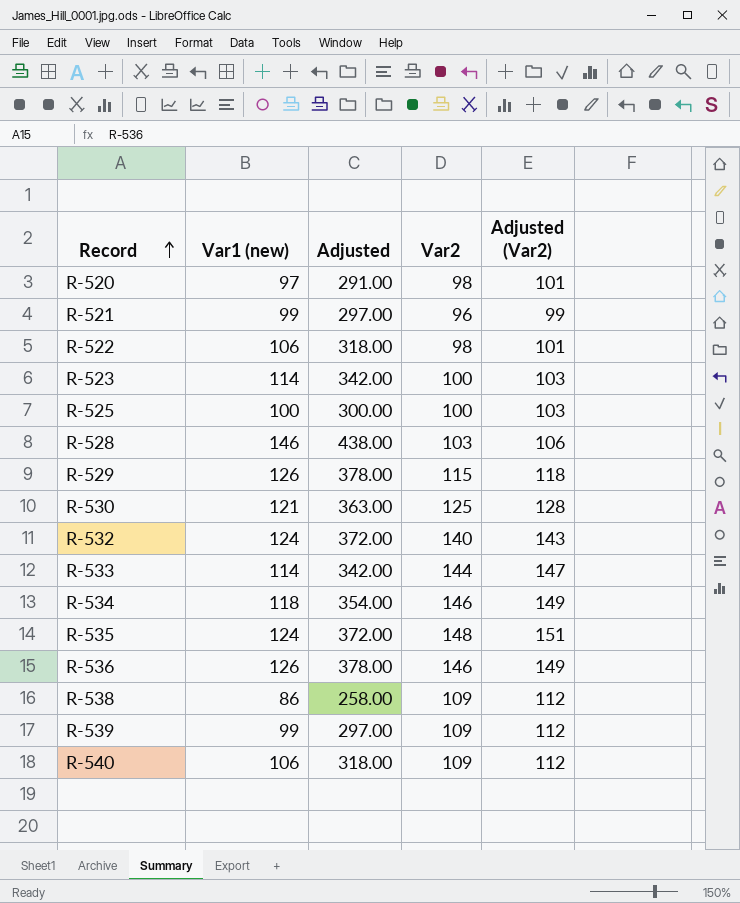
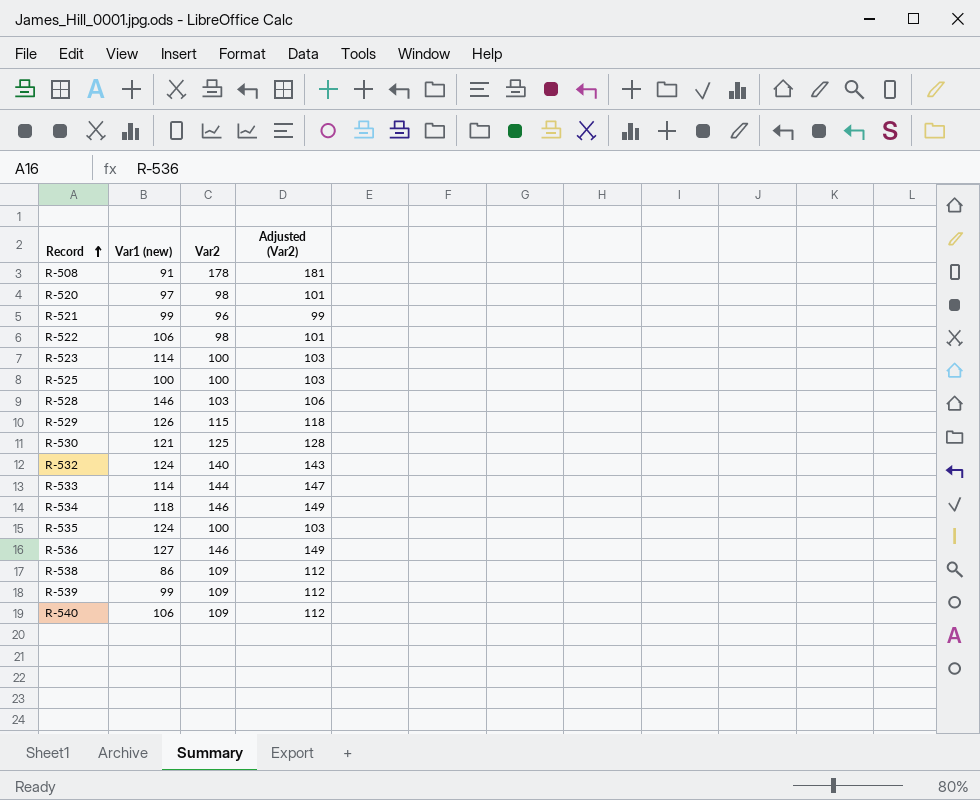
column Adjusted | formula: [Var1 (new)] * 3 -> none
row R-508: none -> 91 | 178 | 181
R-535 | Var2: 148 -> 100
R-535 | Adjusted (Var2): 151 -> 103
R-536 | Var1 (new): 126 -> 127

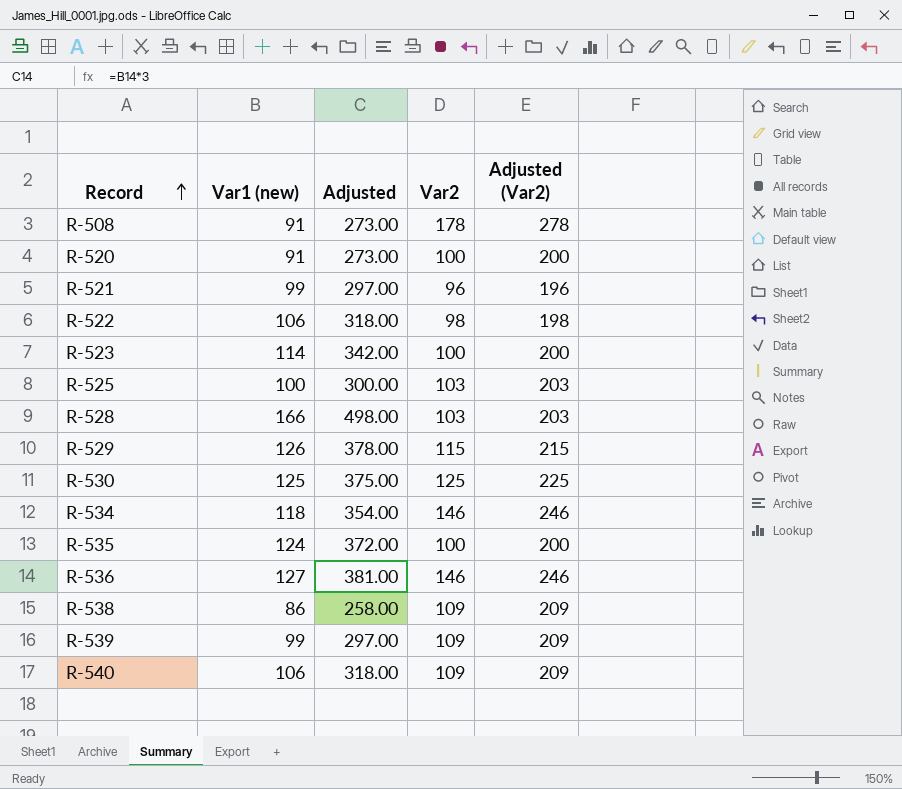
column Adjusted | formula: none -> [Var1 (new)] * 3
column Adjusted (Var2) | formula: [Var2] + 3 -> [Var2] + 100
row R-532: 124 | 140 | 143 -> none
row R-533: 114 | 144 | 147 -> none
R-520 | Var1 (new): 97 -> 91
R-520 | Var2: 98 -> 100
R-525 | Var2: 100 -> 103
R-528 | Var1 (new): 146 -> 166
R-530 | Var1 (new): 121 -> 125

